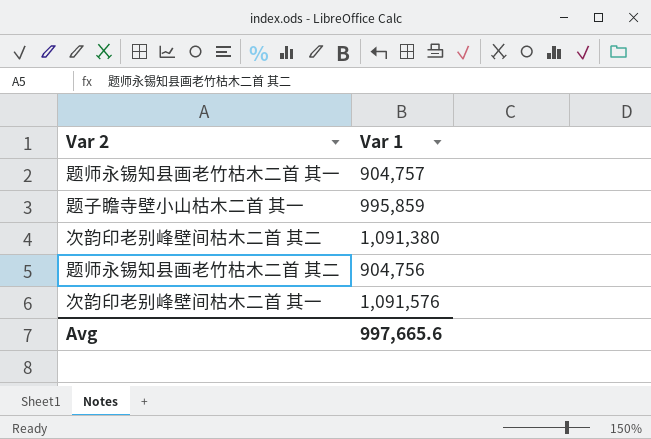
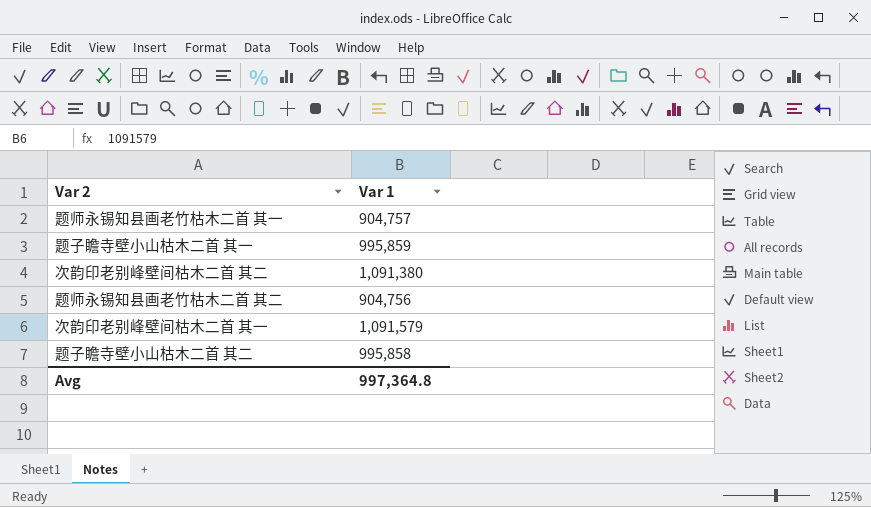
次韵印老别峰壁间枯木二首 其一 | Var 1: 1,091,576 -> 1,091,579
row 题子瞻寺壁小山枯木二首 其二: none -> 995,858
Avg | Var 1: 997,665.6 -> 997,364.8

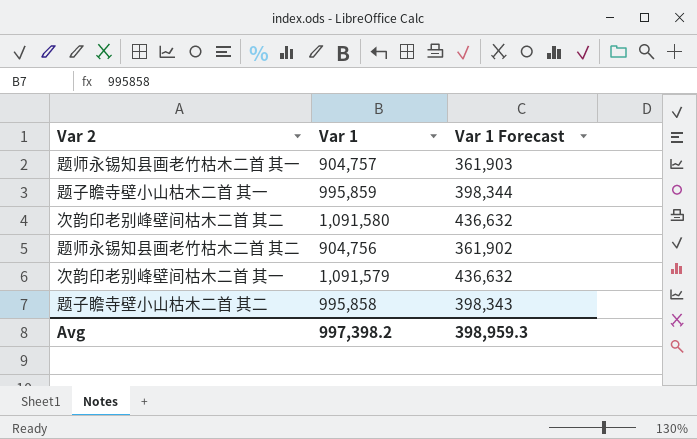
column Var 1 Forecast | formula: none -> [Var 1] * 0.4
次韵印老别峰壁间枯木二首 其二 | Var 1: 1,091,380 -> 1,091,580
Avg | Var 1: 997,364.8 -> 997,398.2

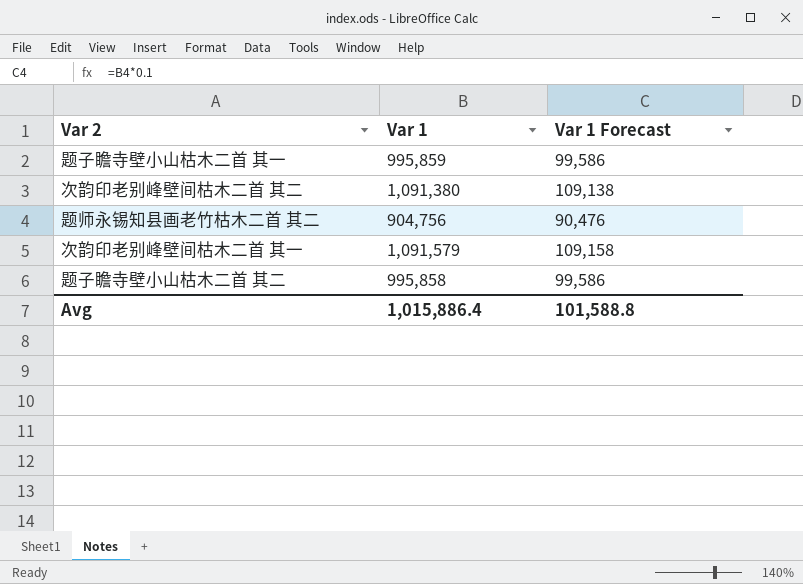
column Var 1 Forecast | formula: [Var 1] * 0.4 -> [Var 1] * 0.1
row 题师永锡知县画老竹枯木二首 其一: 904,757 | 361,903 -> none
次韵印老别峰壁间枯木二首 其二 | Var 1: 1,091,580 -> 1,091,380
Avg | Var 1: 997,398.2 -> 1,015,886.4
Avg | Var 1 Forecast: 398,959.3 -> 101,588.8

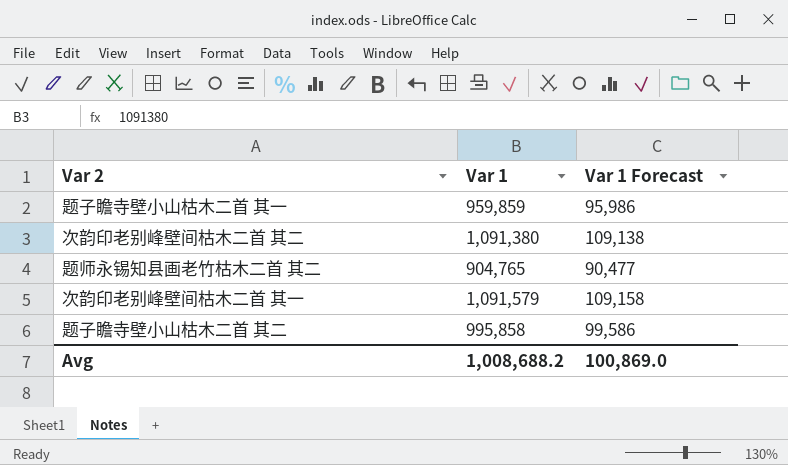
题子瞻寺壁小山枯木二首 其一 | Var 1: 995,859 -> 959,859
题子瞻寺壁小山枯木二首 其一 | Var 1 Forecast: 99,586 -> 95,986
题师永锡知县画老竹枯木二首 其二 | Var 1: 904,756 -> 904,765
题师永锡知县画老竹枯木二首 其二 | Var 1 Forecast: 90,476 -> 90,477
Avg | Var 1: 1,015,886.4 -> 1,008,688.2
Avg | Var 1 Forecast: 101,588.8 -> 100,869.0

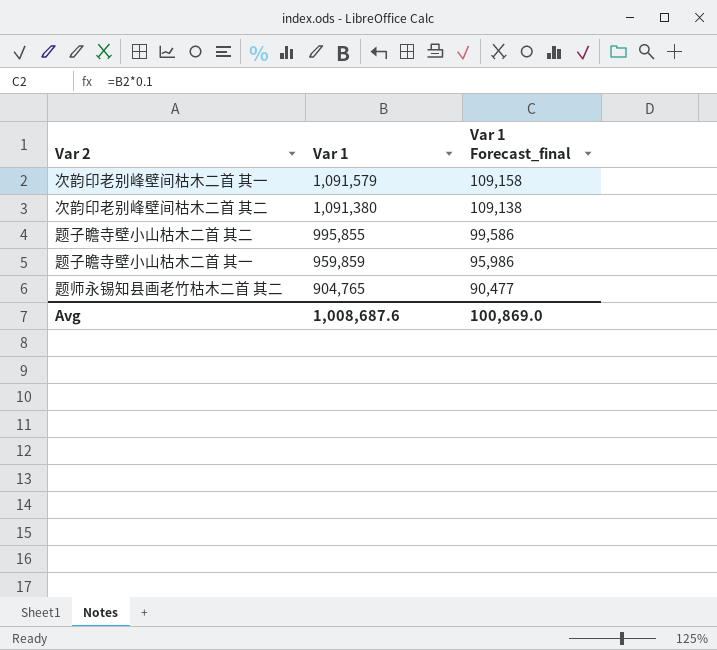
row order: none -> Var 1 descending
column name: Var 1 Forecast -> Var 1 Forecast_final
题子瞻寺壁小山枯木二首 其二 | Var 1: 995,858 -> 995,855
Avg | Var 1: 1,008,688.2 -> 1,008,687.6

